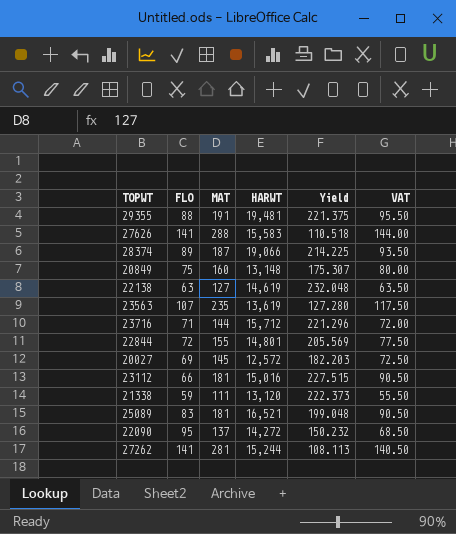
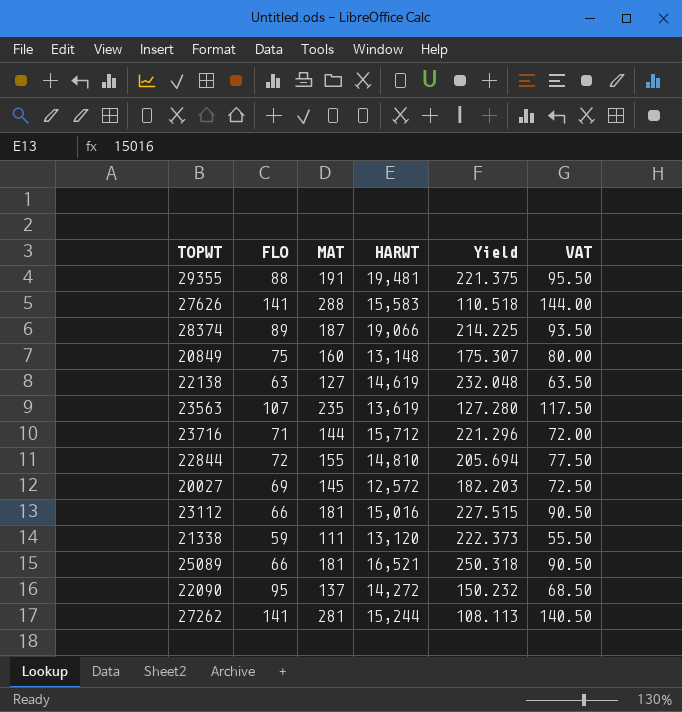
22844 | HARWT: 14,801 -> 14,810
22844 | Yield: 205.569 -> 205.694
25089 | FLO: 83 -> 66
25089 | Yield: 199.048 -> 250.318

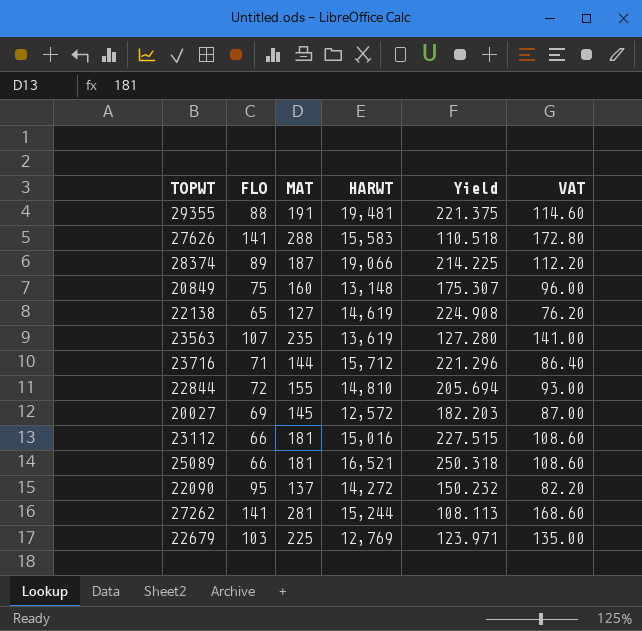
column VAT | formula: [MAT] * 0.5 -> [MAT] * 0.6
row 21338: 59 | 111 | 13,120 | 222.373 | 55.50 -> none
22138 | FLO: 63 -> 65
22138 | Yield: 232.048 -> 224.908
row 22679: none -> 103 | 225 | 12,769 | 123.971 | 135.00

